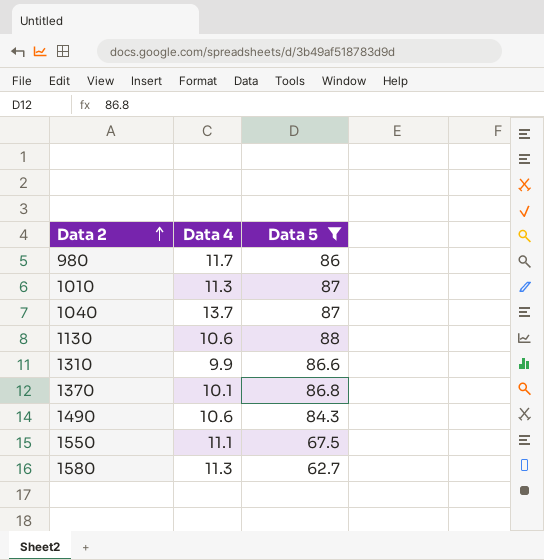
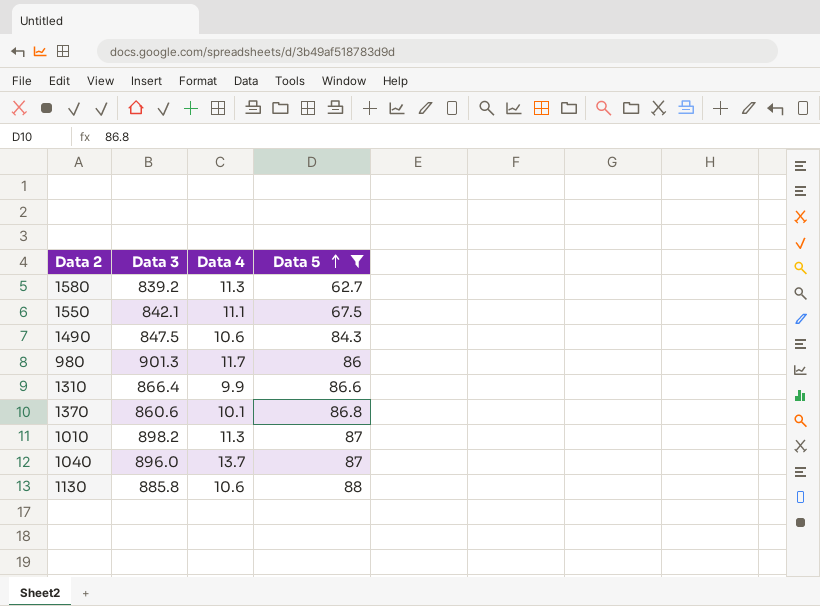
row order: Data 2 ascending -> Data 5 ascending
column Data 3 | position: none -> 2

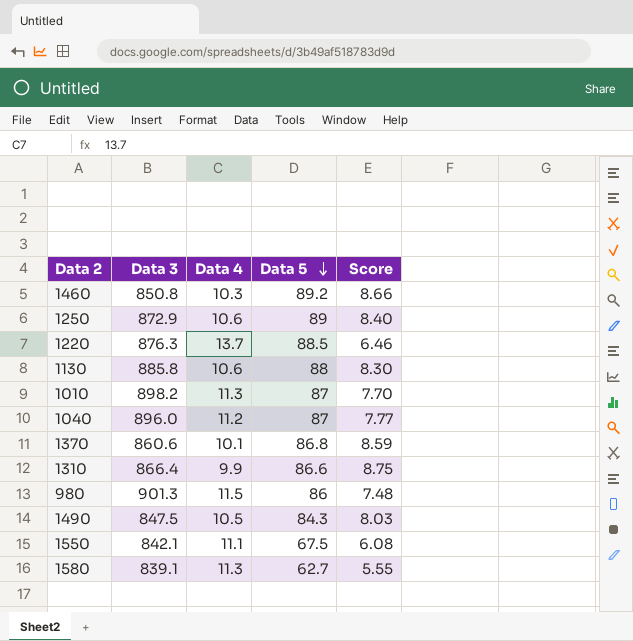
filter: Data 5 <= 88 -> none
row order: Data 5 ascending -> Data 5 descending
column Score | formula: none -> [Data 5] / [Data 4]
1040 | Data 4: 13.7 -> 11.2
980 | Data 4: 11.7 -> 11.5
1490 | Data 4: 10.6 -> 10.5
1580 | Data 3: 839.2 -> 839.1

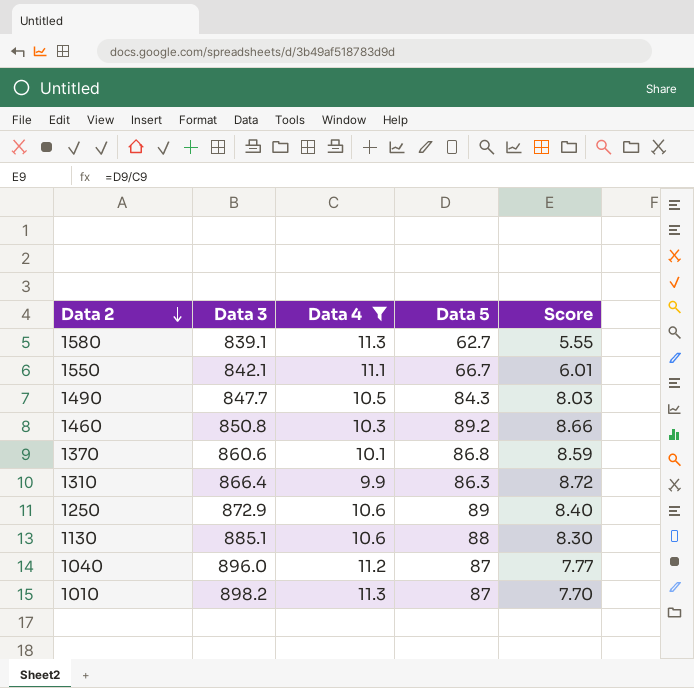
filter: none -> Data 4 <= 11.3
row order: Data 5 descending -> Data 2 descending
1550 | Data 5: 67.5 -> 66.7
1550 | Score: 6.08 -> 6.01
1490 | Data 3: 847.5 -> 847.7
1310 | Data 5: 86.6 -> 86.3
1310 | Score: 8.75 -> 8.72
1130 | Data 3: 885.8 -> 885.1

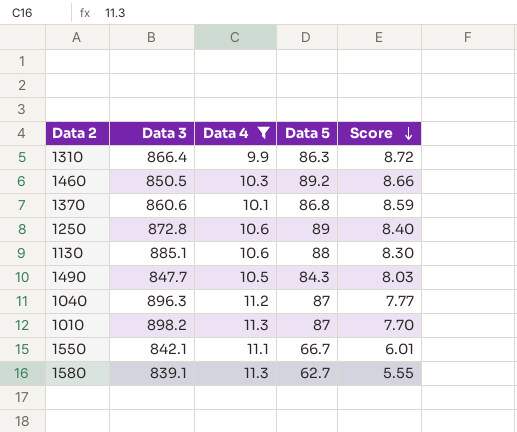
row order: Data 2 descending -> Score descending
1460 | Data 3: 850.8 -> 850.5
1250 | Data 3: 872.9 -> 872.8
1040 | Data 3: 896.0 -> 896.3

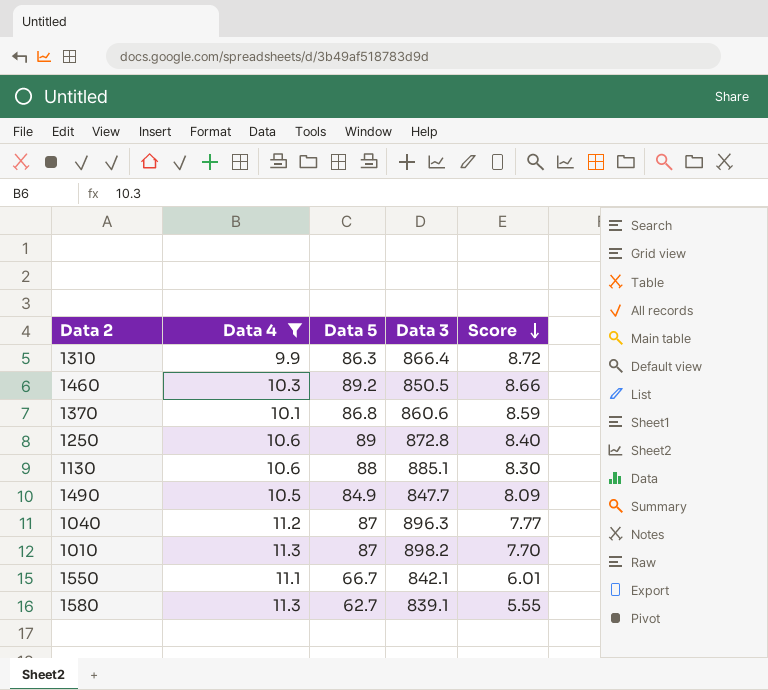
column Data 3 | position: 2 -> 4
1490 | Data 5: 84.3 -> 84.9
1490 | Score: 8.03 -> 8.09

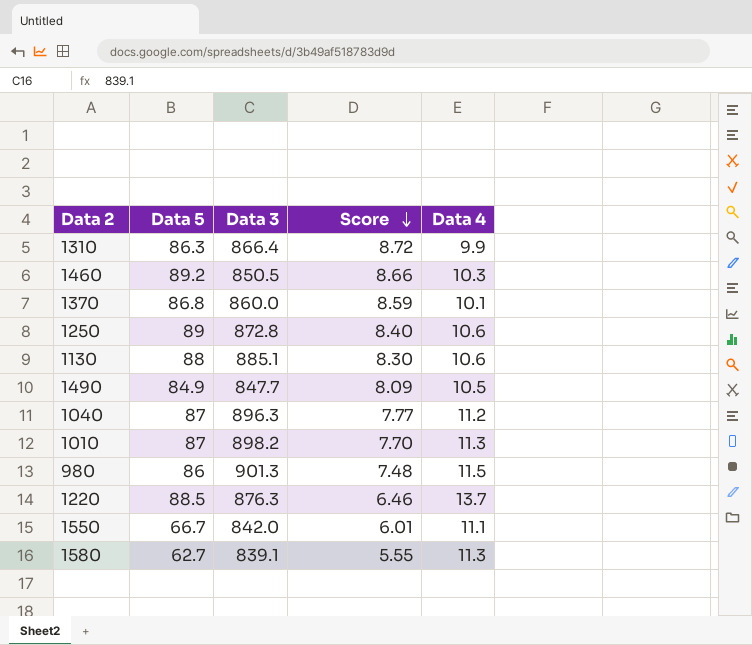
filter: Data 4 <= 11.3 -> none
column Data 4 | position: 2 -> 5
1370 | Data 3: 860.6 -> 860.0
1550 | Data 3: 842.1 -> 842.0

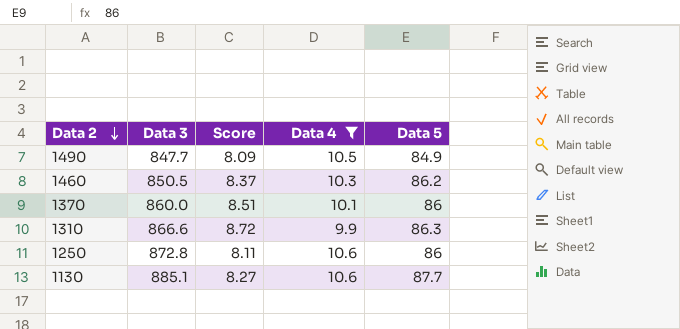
filter: none -> Data 4 <= 10.6
row order: Score descending -> Data 2 descending
column Data 5 | position: 2 -> 5
1460 | Score: 8.66 -> 8.37
1460 | Data 5: 89.2 -> 86.2
1370 | Score: 8.59 -> 8.51
1370 | Data 5: 86.8 -> 86
1310 | Data 3: 866.4 -> 866.6
1250 | Score: 8.40 -> 8.11
1250 | Data 5: 89 -> 86
1130 | Score: 8.30 -> 8.27
1130 | Data 5: 88 -> 87.7

